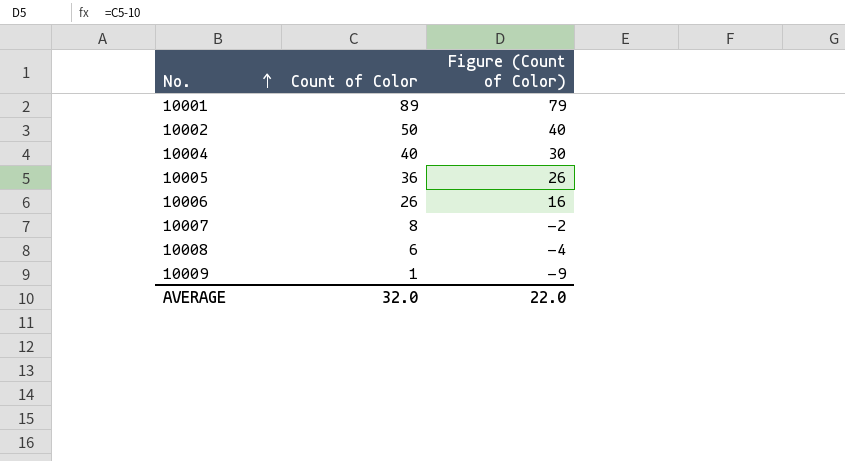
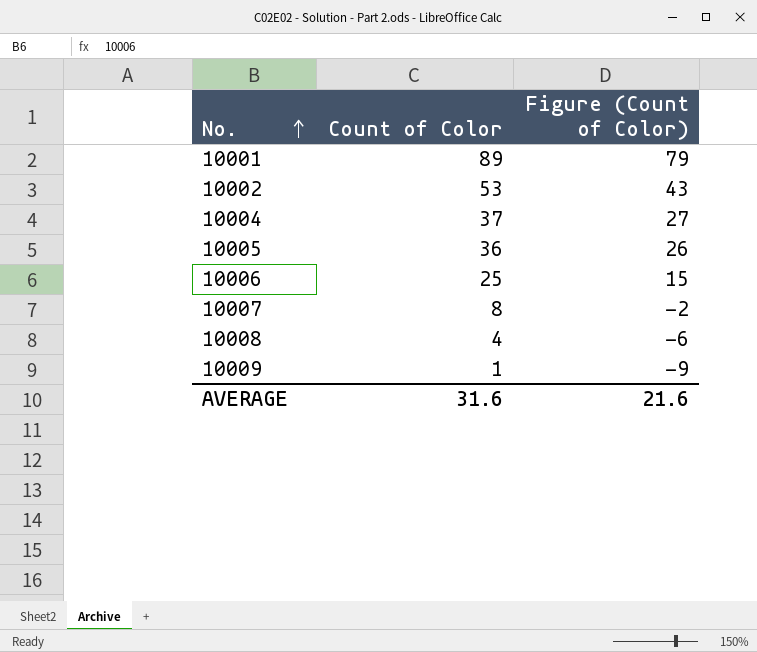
10002 | Count of Color: 50 -> 53
10002 | Figure (Count of Color): 40 -> 43
10004 | Count of Color: 40 -> 37
10004 | Figure (Count of Color): 30 -> 27
10006 | Count of Color: 26 -> 25
10006 | Figure (Count of Color): 16 -> 15
10008 | Count of Color: 6 -> 4
10008 | Figure (Count of Color): -4 -> -6
AVERAGE | Count of Color: 32.0 -> 31.6
AVERAGE | Figure (Count of Color): 22.0 -> 21.6

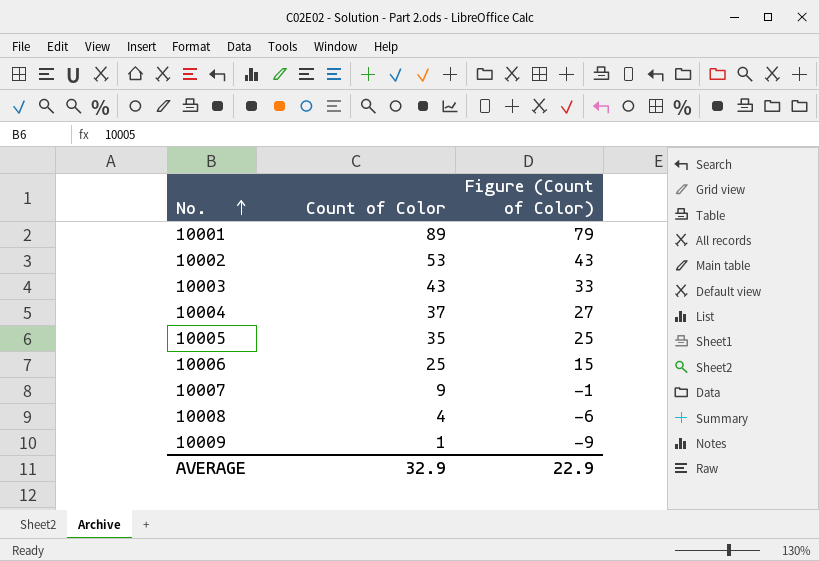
row 10003: none -> 43 | 33
10005 | Count of Color: 36 -> 35
10005 | Figure (Count of Color): 26 -> 25
10007 | Count of Color: 8 -> 9
10007 | Figure (Count of Color): -2 -> -1
AVERAGE | Count of Color: 31.6 -> 32.9
AVERAGE | Figure (Count of Color): 21.6 -> 22.9

